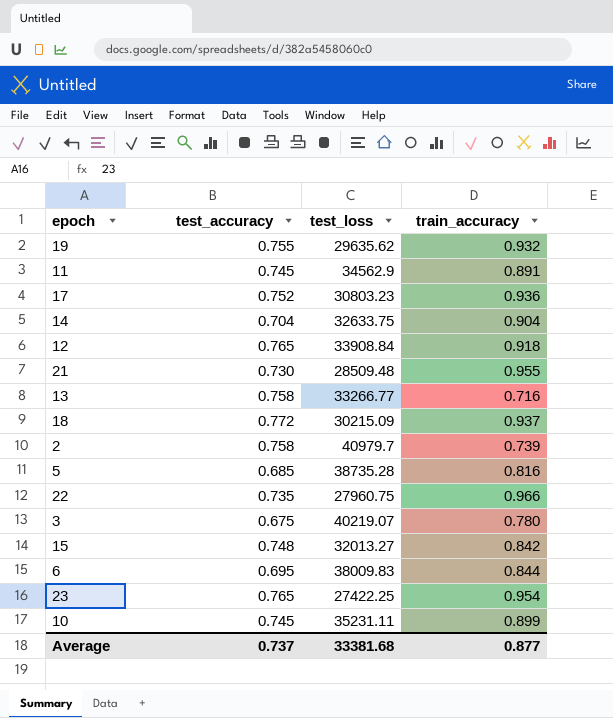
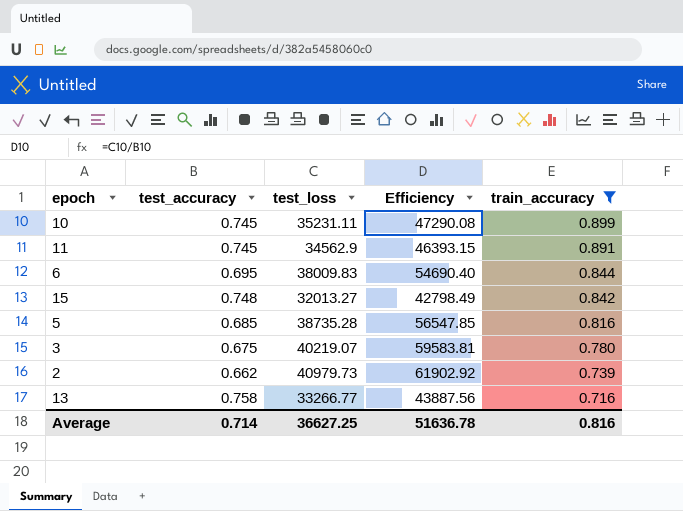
filter: none -> train_accuracy <= 0.899
row order: none -> train_accuracy descending
column Efficiency | formula: none -> [test_loss] / [test_accuracy]
2 | test_accuracy: 0.758 -> 0.662
2 | test_loss: 40979.7 -> 40979.73
Average | test_accuracy: 0.737 -> 0.714
Average | test_loss: 33381.68 -> 36627.25
Average | train_accuracy: 0.877 -> 0.816

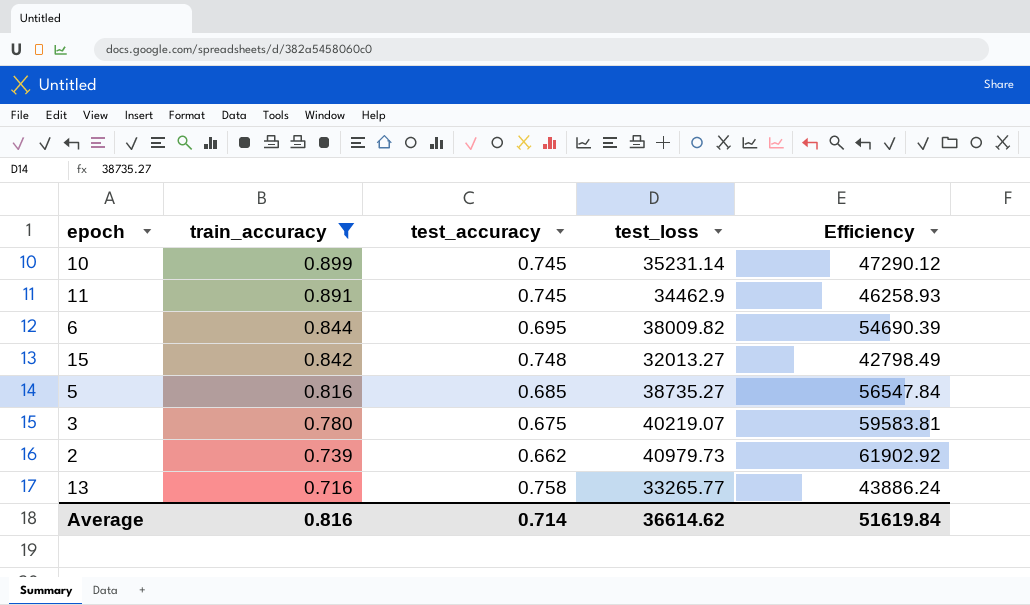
column train_accuracy | position: 5 -> 2
10 | test_loss: 35231.11 -> 35231.14
10 | Efficiency: 47290.08 -> 47290.12
11 | test_loss: 34562.9 -> 34462.9
11 | Efficiency: 46393.15 -> 46258.93
6 | test_loss: 38009.83 -> 38009.82
6 | Efficiency: 54690.40 -> 54690.39
5 | test_loss: 38735.28 -> 38735.27
5 | Efficiency: 56547.85 -> 56547.84
13 | test_loss: 33266.77 -> 33265.77
13 | Efficiency: 43887.56 -> 43886.24
Average | test_loss: 36627.25 -> 36614.62
Average | Efficiency: 51636.78 -> 51619.84

